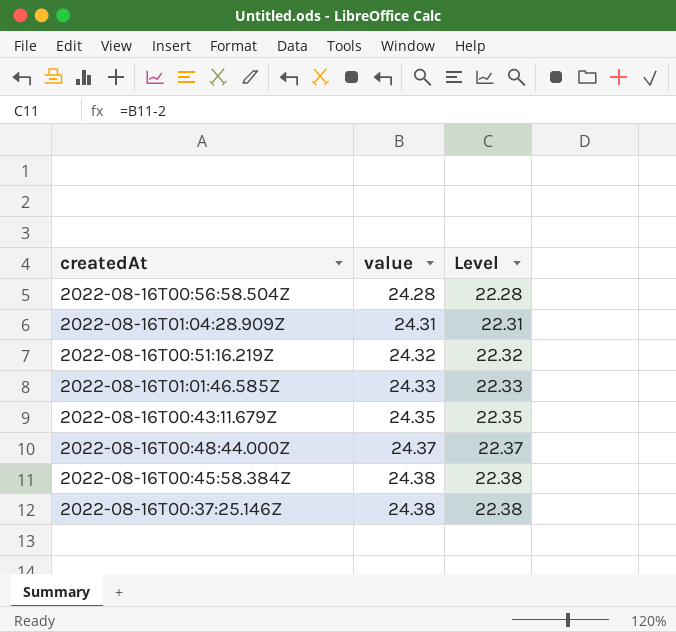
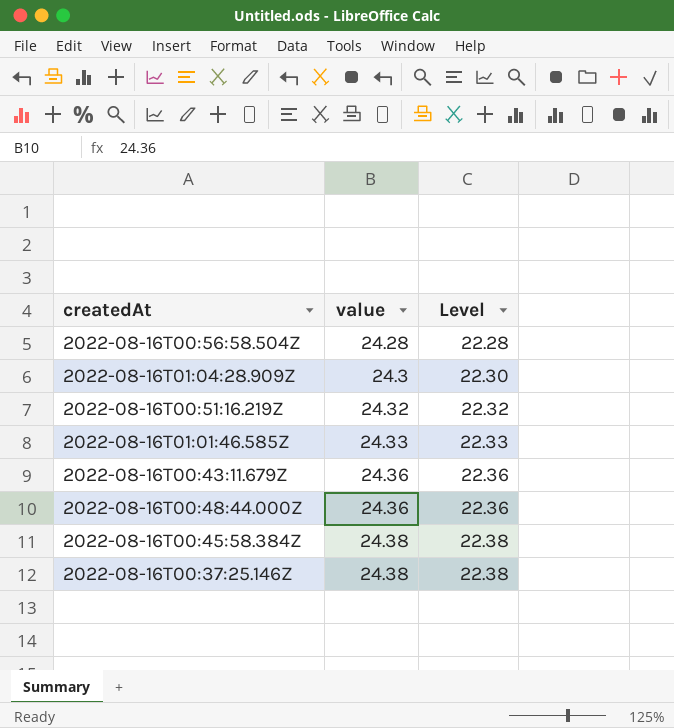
2022-08-16T01:04:28.909Z | value: 24.31 -> 24.3
2022-08-16T01:04:28.909Z | Level: 22.31 -> 22.30
2022-08-16T00:43:11.679Z | value: 24.35 -> 24.36
2022-08-16T00:43:11.679Z | Level: 22.35 -> 22.36
2022-08-16T00:48:44.000Z | value: 24.37 -> 24.36
2022-08-16T00:48:44.000Z | Level: 22.37 -> 22.36

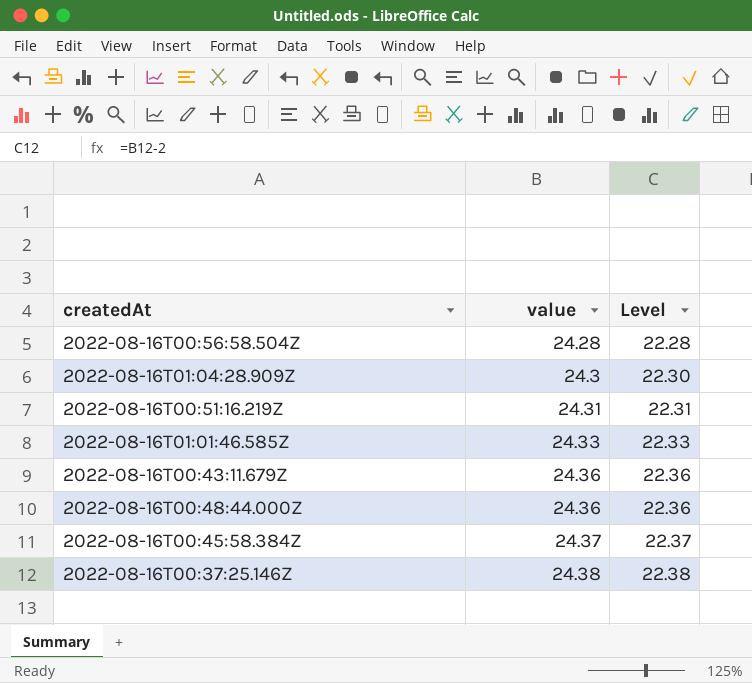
2022-08-16T00:51:16.219Z | value: 24.32 -> 24.31
2022-08-16T00:51:16.219Z | Level: 22.32 -> 22.31
2022-08-16T00:45:58.384Z | value: 24.38 -> 24.37
2022-08-16T00:45:58.384Z | Level: 22.38 -> 22.37

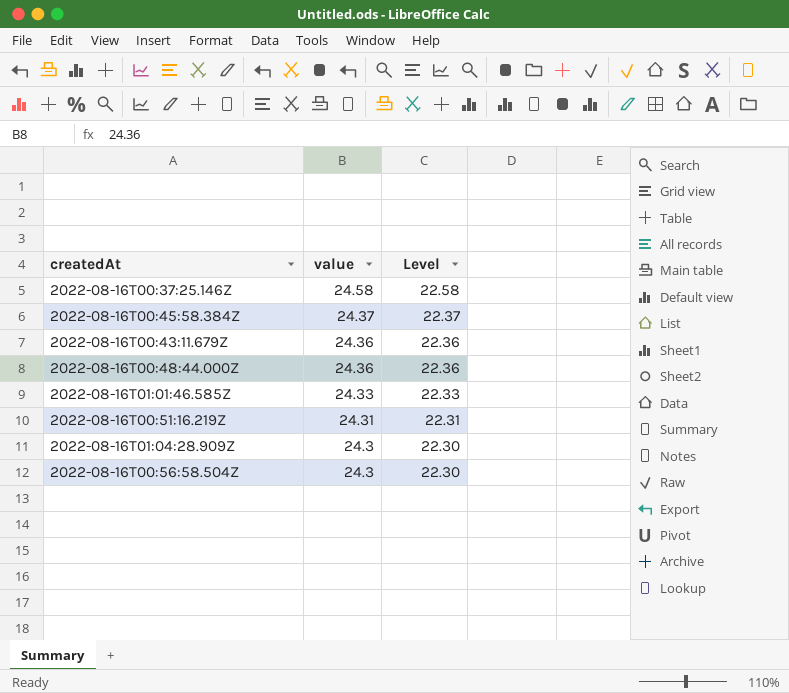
row order: value ascending -> value descending
2022-08-16T00:37:25.146Z | value: 24.38 -> 24.58
2022-08-16T00:37:25.146Z | Level: 22.38 -> 22.58
2022-08-16T00:56:58.504Z | value: 24.28 -> 24.3
2022-08-16T00:56:58.504Z | Level: 22.28 -> 22.30

